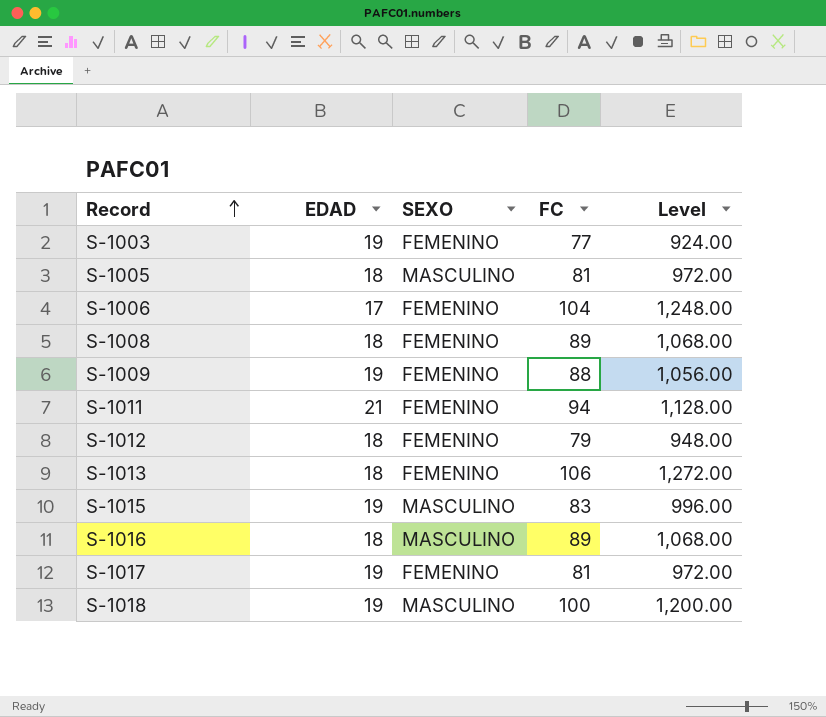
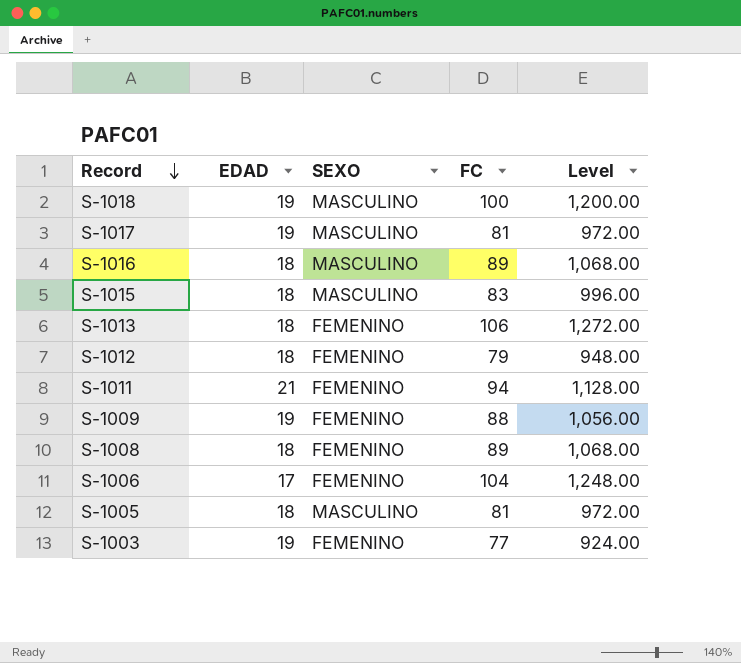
row order: Record ascending -> Record descending
S-1017 | SEXO: FEMENINO -> MASCULINO
S-1015 | EDAD: 19 -> 18

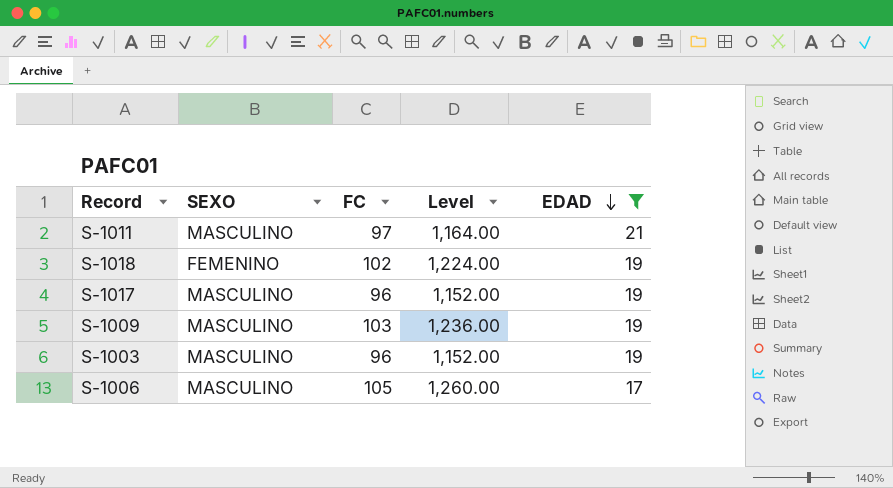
filter: none -> EDAD != 18
row order: Record descending -> EDAD descending
column EDAD | position: 2 -> 5
S-1011 | SEXO: FEMENINO -> MASCULINO
S-1011 | FC: 94 -> 97
S-1011 | Level: 1,128.00 -> 1,164.00
S-1018 | SEXO: MASCULINO -> FEMENINO
S-1018 | FC: 100 -> 102
S-1018 | Level: 1,200.00 -> 1,224.00
S-1017 | FC: 81 -> 96
S-1017 | Level: 972.00 -> 1,152.00
S-1009 | SEXO: FEMENINO -> MASCULINO
S-1009 | FC: 88 -> 103
S-1009 | Level: 1,056.00 -> 1,236.00
S-1003 | SEXO: FEMENINO -> MASCULINO
S-1003 | FC: 77 -> 96
S-1003 | Level: 924.00 -> 1,152.00
S-1006 | SEXO: FEMENINO -> MASCULINO
S-1006 | FC: 104 -> 105
S-1006 | Level: 1,248.00 -> 1,260.00

